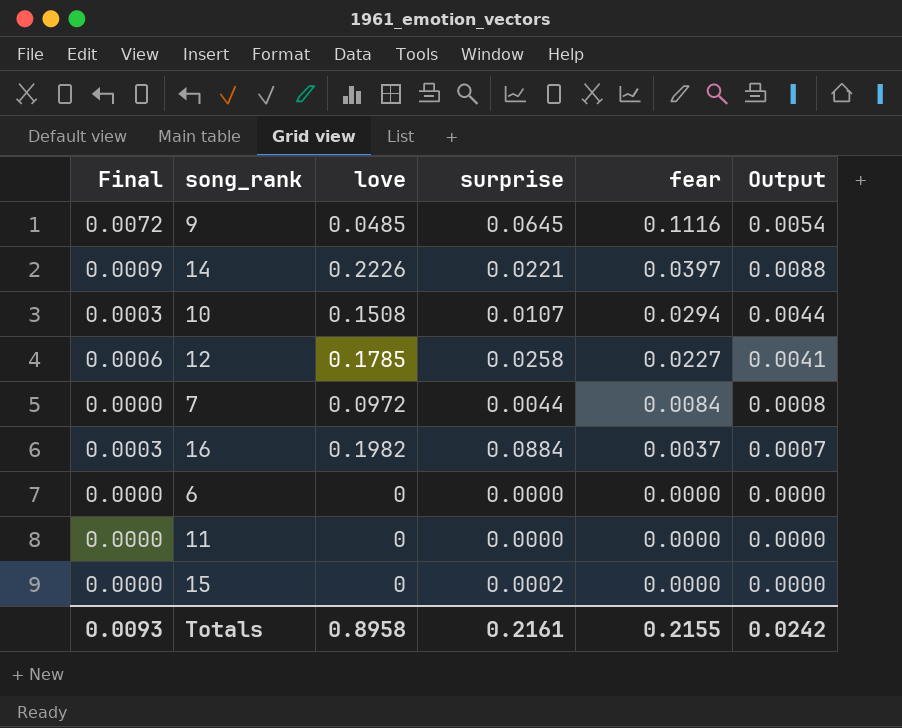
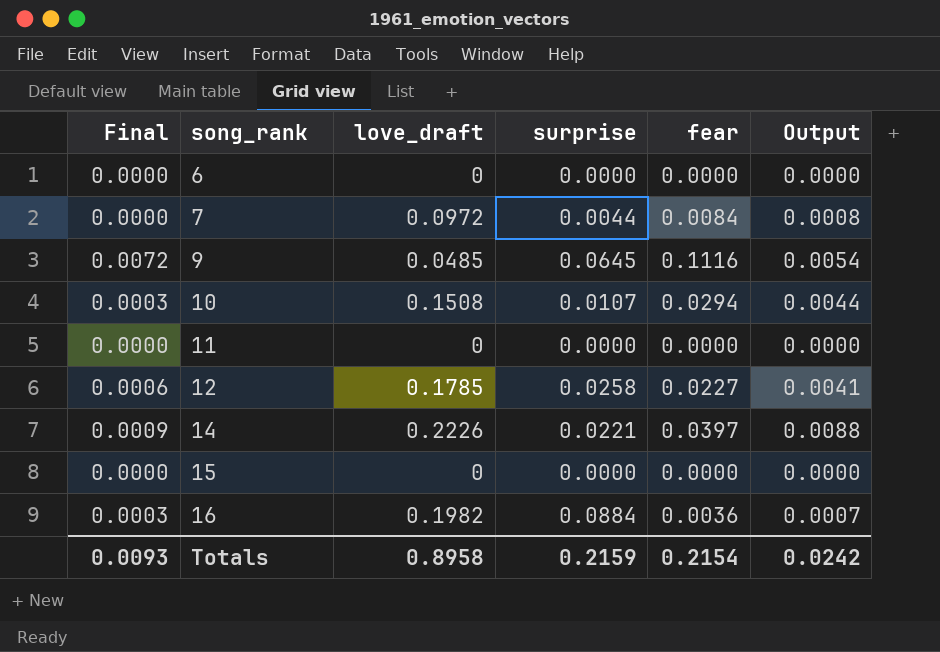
row order: fear descending -> song_rank ascending
column name: love -> love_draft
15 | surprise: 0.0002 -> 0.0000
16 | fear: 0.0037 -> 0.0036
Totals | surprise: 0.2161 -> 0.2159
Totals | fear: 0.2155 -> 0.2154

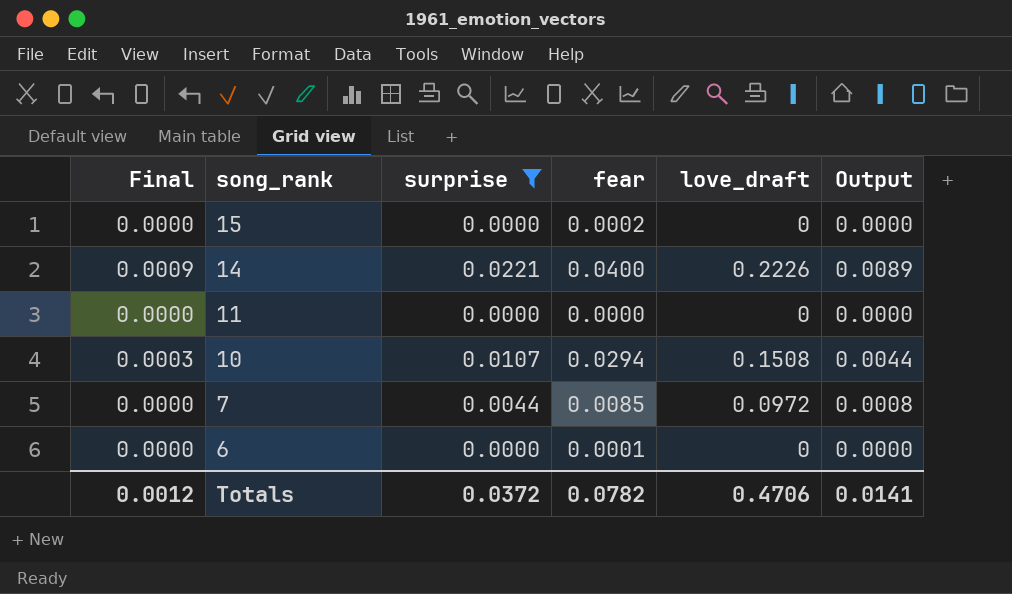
filter: none -> surprise <= 0.0221
row order: song_rank ascending -> song_rank descending
column love_draft | position: 3 -> 5
15 | fear: 0.0000 -> 0.0002
14 | fear: 0.0397 -> 0.0400
14 | Output: 0.0088 -> 0.0089
7 | fear: 0.0084 -> 0.0085
6 | fear: 0.0000 -> 0.0001
Totals | Final: 0.0093 -> 0.0012
Totals | surprise: 0.2159 -> 0.0372
Totals | fear: 0.2154 -> 0.0782
Totals | love_draft: 0.8958 -> 0.4706
Totals | Output: 0.0242 -> 0.0141

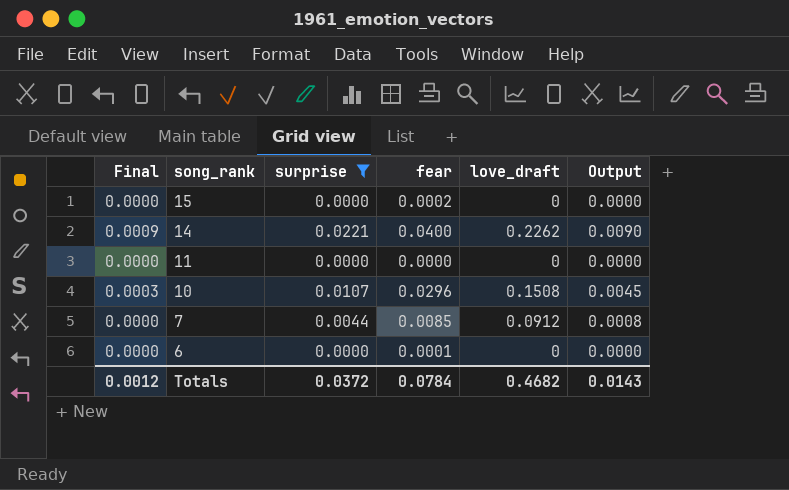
14 | love_draft: 0.2226 -> 0.2262
14 | Output: 0.0089 -> 0.0090
10 | fear: 0.0294 -> 0.0296
10 | Output: 0.0044 -> 0.0045
7 | love_draft: 0.0972 -> 0.0912
Totals | fear: 0.0782 -> 0.0784
Totals | love_draft: 0.4706 -> 0.4682
Totals | Output: 0.0141 -> 0.0143

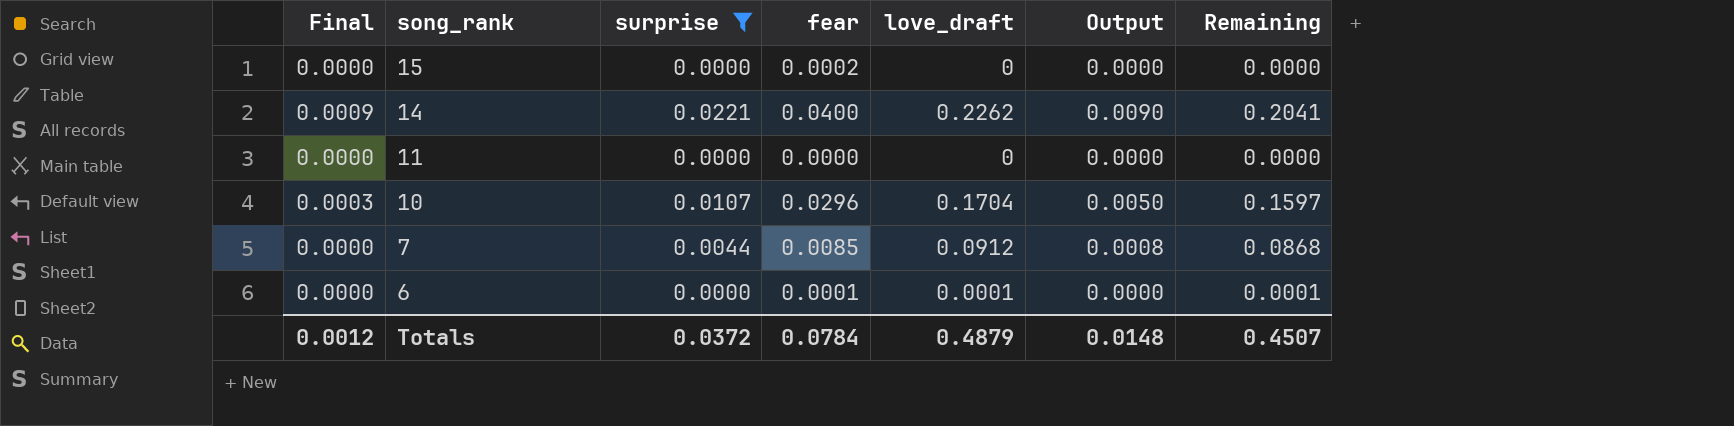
column Remaining | formula: none -> [love_draft] - [surprise]
10 | love_draft: 0.1508 -> 0.1704
10 | Output: 0.0045 -> 0.0050
6 | love_draft: 0 -> 0.0001
Totals | love_draft: 0.4682 -> 0.4879
Totals | Output: 0.0143 -> 0.0148

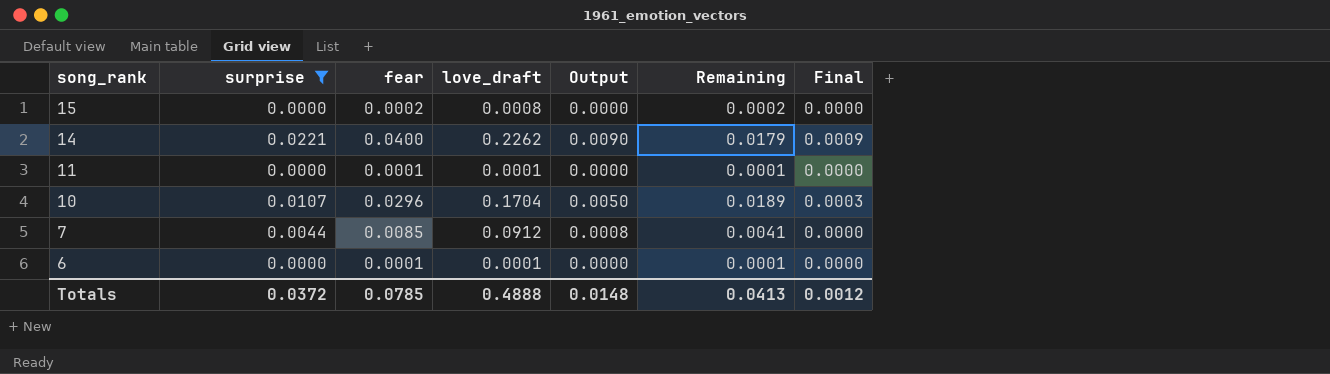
column Remaining | formula: [love_draft] - [surprise] -> [fear] - [surprise]
column Final | position: 1 -> 7
15 | love_draft: 0 -> 0.0008
11 | fear: 0.0000 -> 0.0001
11 | love_draft: 0 -> 0.0001
Totals | fear: 0.0784 -> 0.0785
Totals | love_draft: 0.4879 -> 0.4888
Totals | Remaining: 0.4507 -> 0.0413

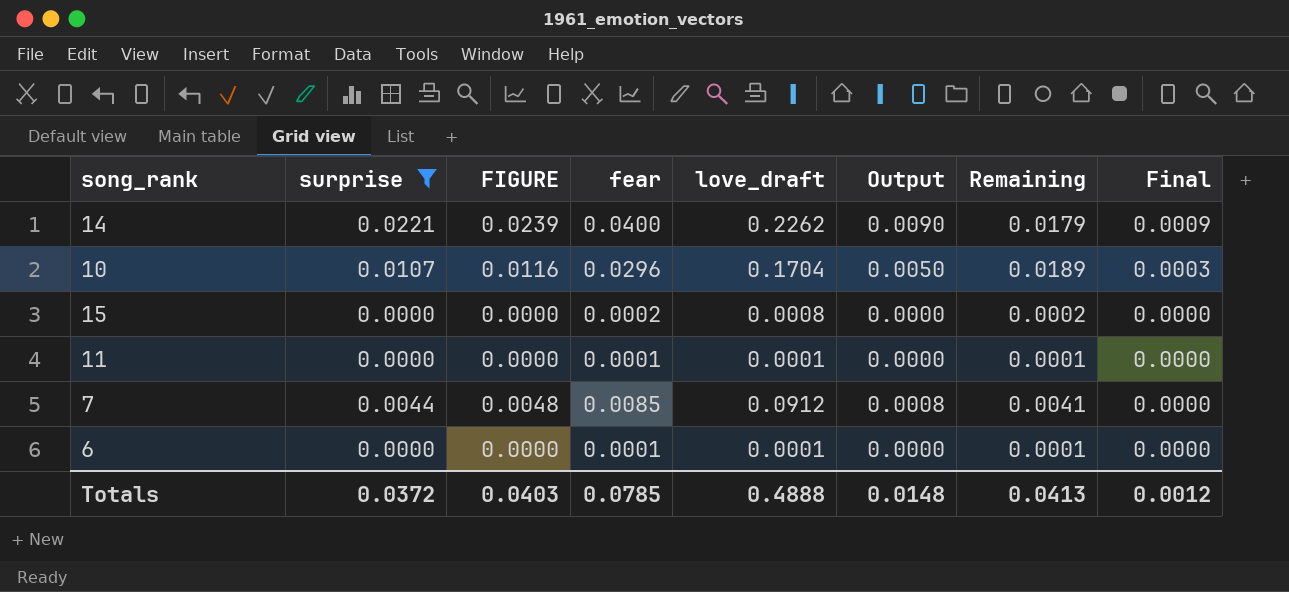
row order: song_rank descending -> Final descending
column FIGURE | formula: none -> [surprise] * 1.08

